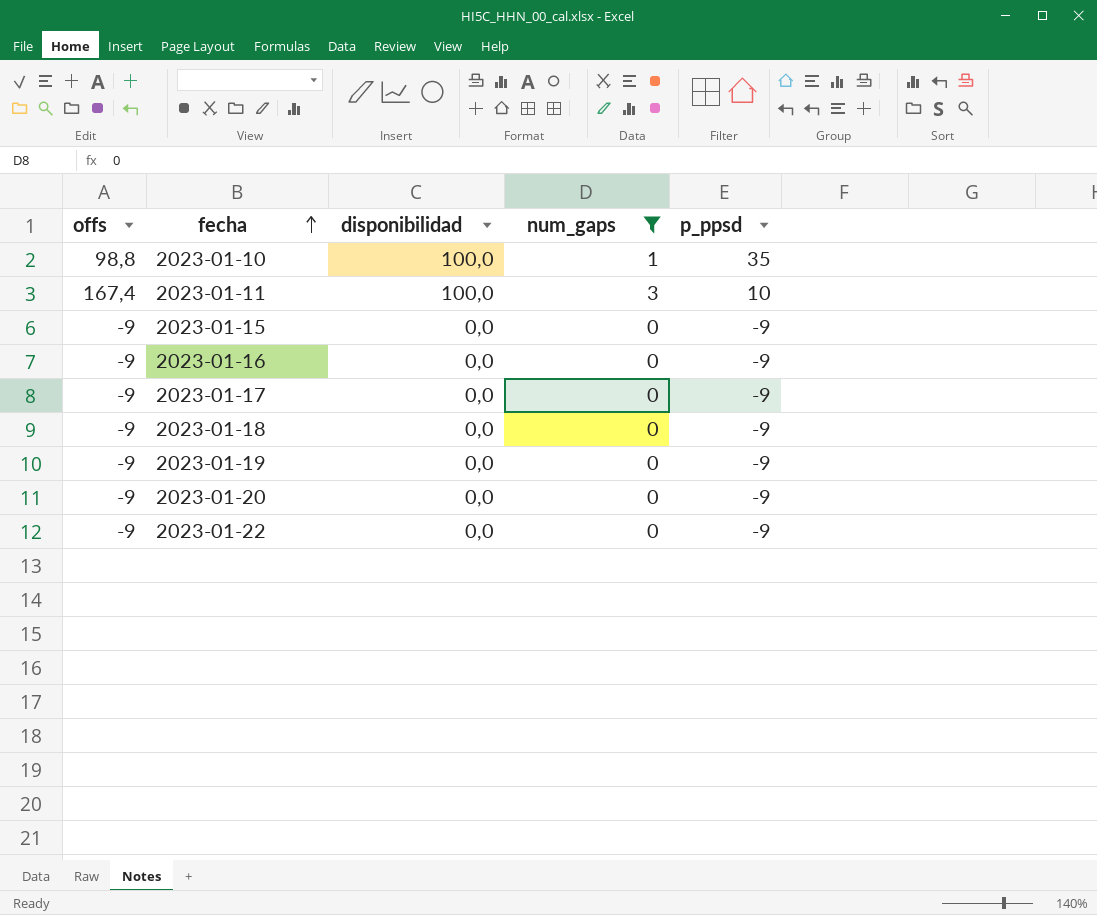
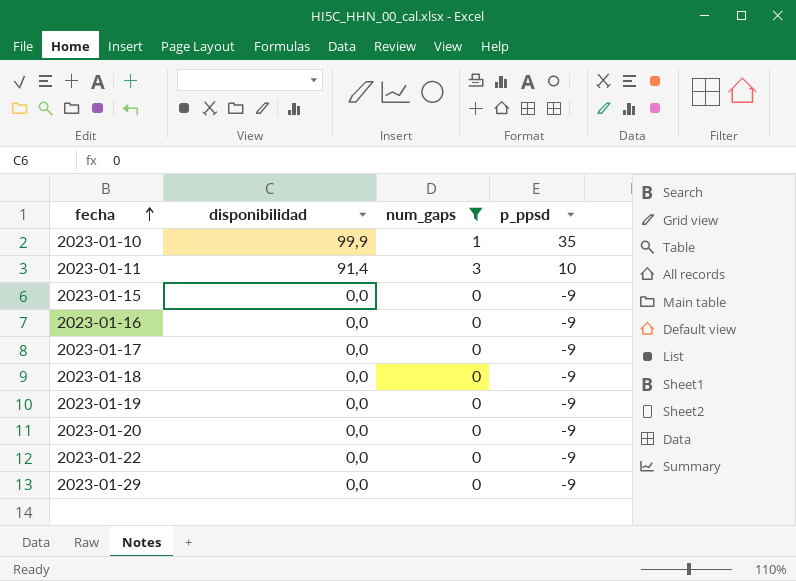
column offs | position: 1 -> none
2023-01-10 | disponibilidad: 100,0 -> 99,9
2023-01-11 | disponibilidad: 100,0 -> 91,4
row 2023-01-29: none -> 0,0 | 0 | -9

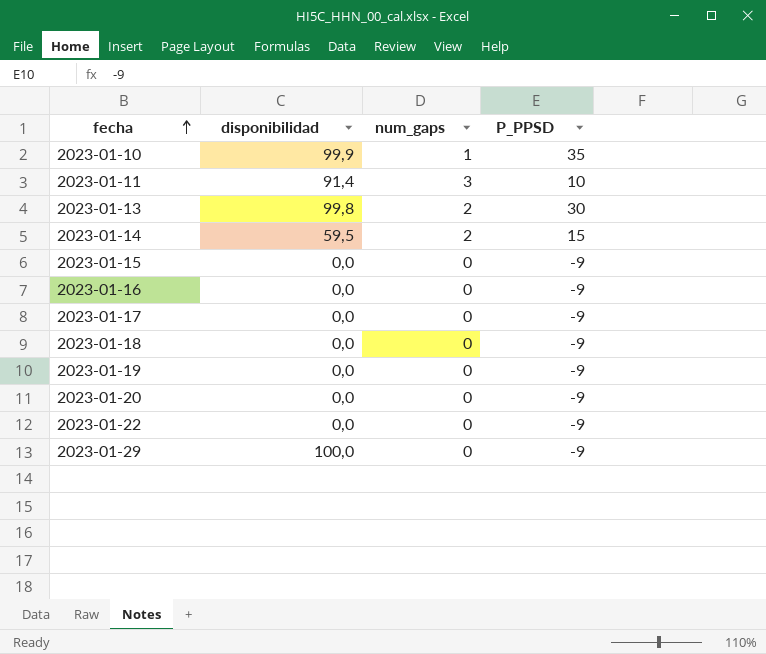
filter: num_gaps != 2 -> none
column name: p_ppsd -> P_PPSD
2023-01-29 | disponibilidad: 0,0 -> 100,0

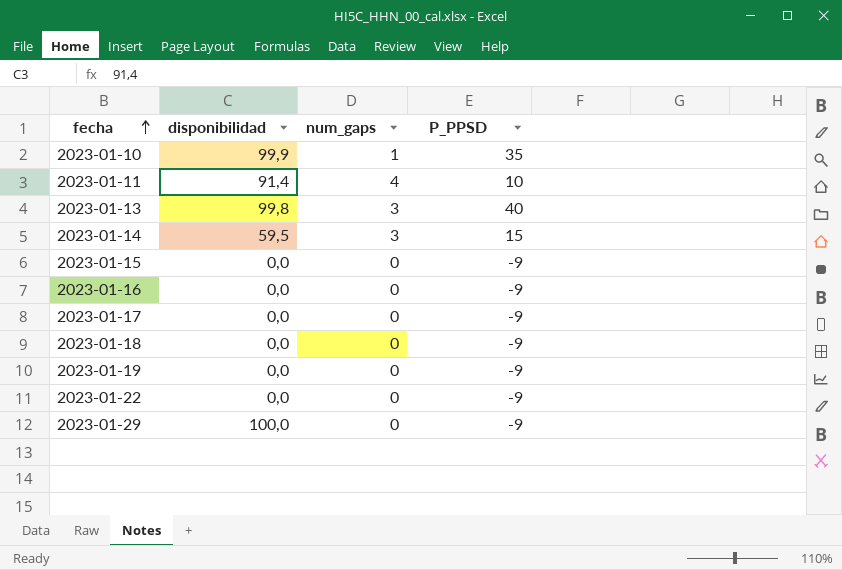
row 2023-01-20: 0,0 | 0 | -9 -> none
2023-01-11 | num_gaps: 3 -> 4
2023-01-13 | num_gaps: 2 -> 3
2023-01-13 | P_PPSD: 30 -> 40
2023-01-14 | num_gaps: 2 -> 3

